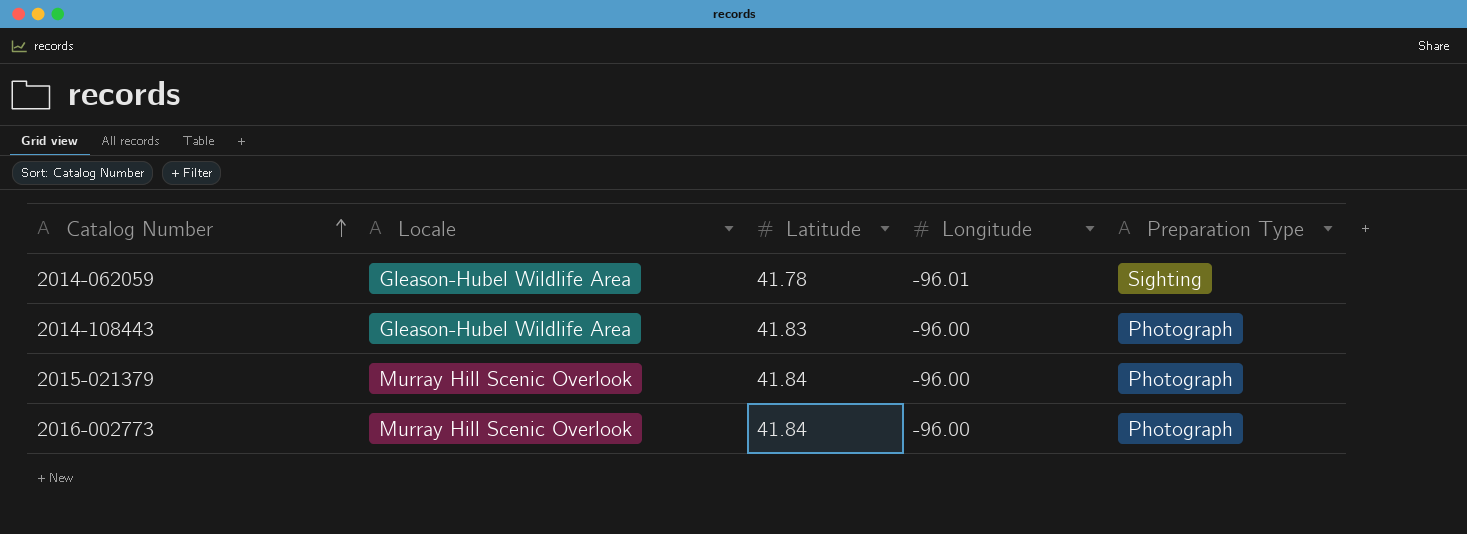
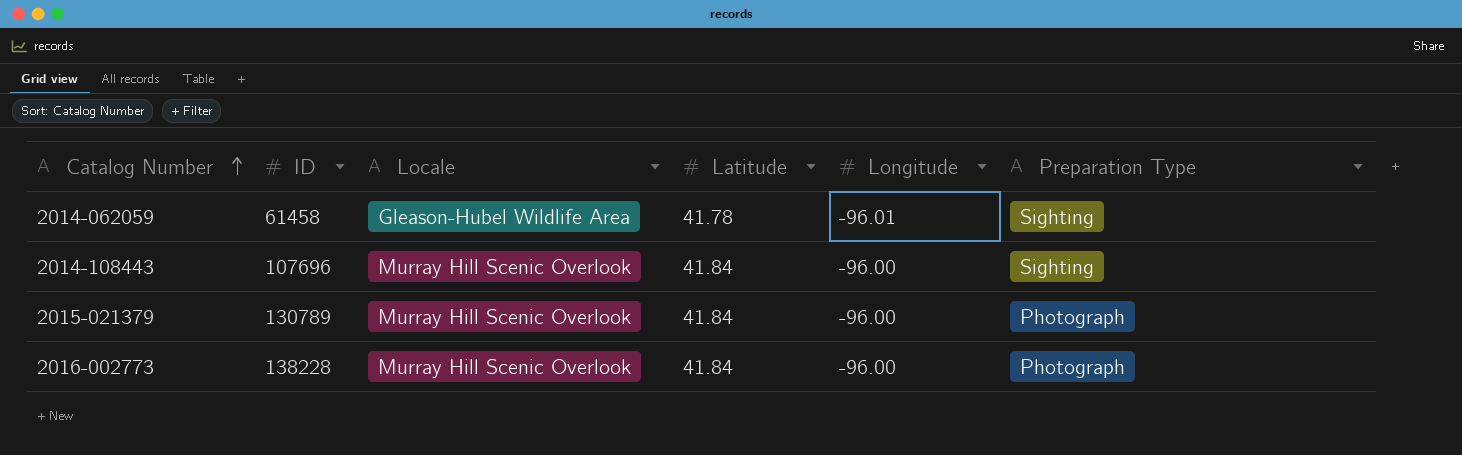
column ID | position: none -> 2
2014-108443 | Locale: Gleason-Hubel Wildlife Area -> Murray Hill Scenic Overlook
2014-108443 | Latitude: 41.83 -> 41.84
2014-108443 | Preparation Type: Photograph -> Sighting

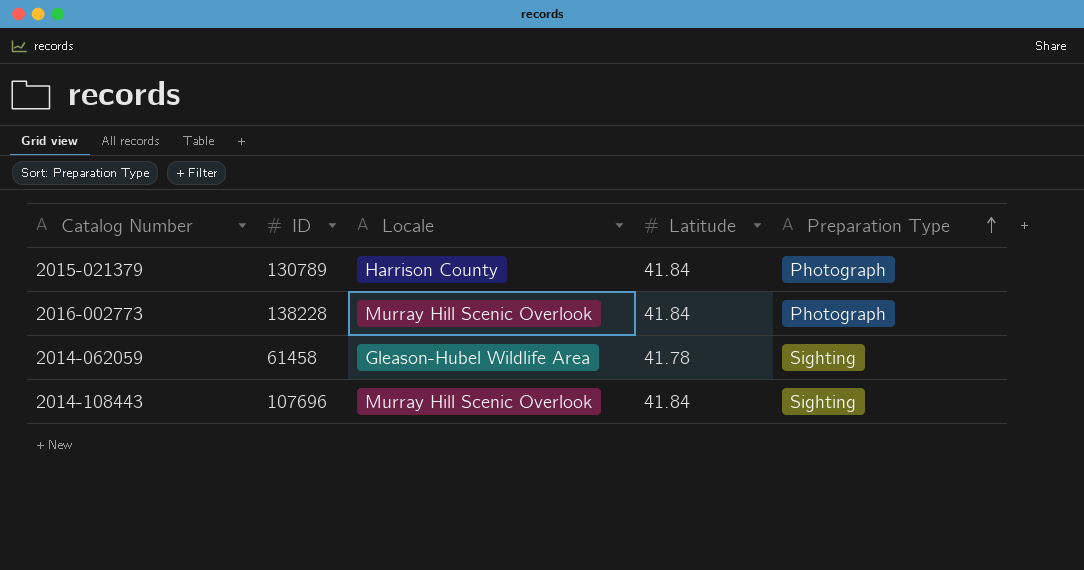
row order: Catalog Number ascending -> Preparation Type ascending
column Longitude | position: 5 -> none
2015-021379 | Locale: Murray Hill Scenic Overlook -> Harrison County

